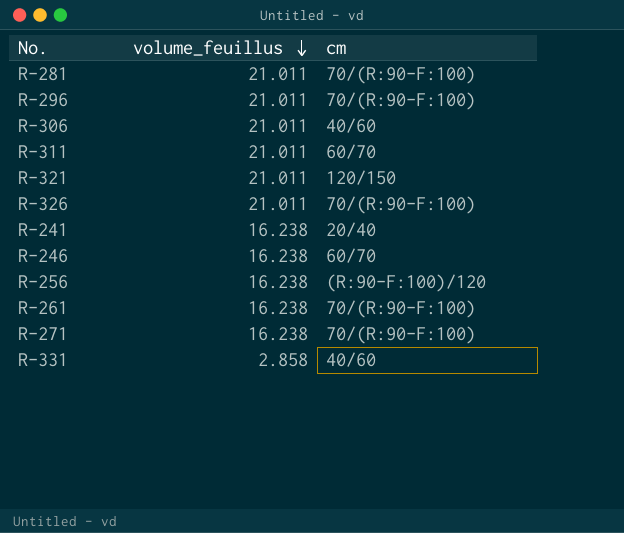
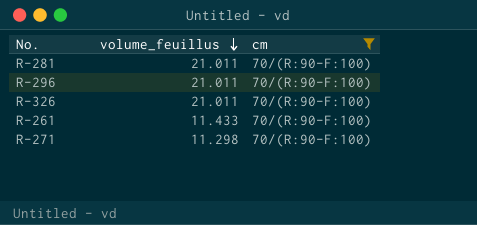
filter: none -> cm = 70/(R:90-F:100)
R-261 | volume_feuillus: 16.238 -> 11.433
R-271 | volume_feuillus: 16.238 -> 11.298

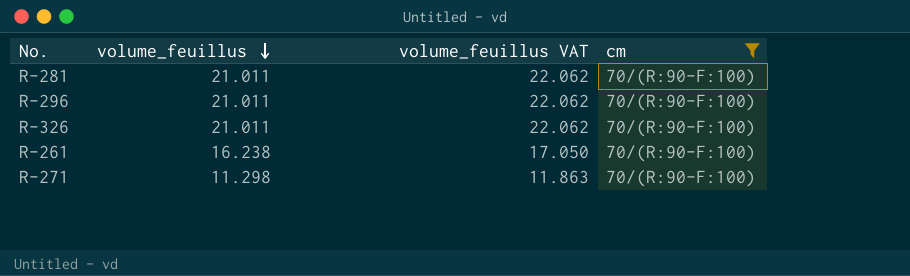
column volume_feuillus VAT | formula: none -> [volume_feuillus] * 1.05
R-261 | volume_feuillus: 11.433 -> 16.238

